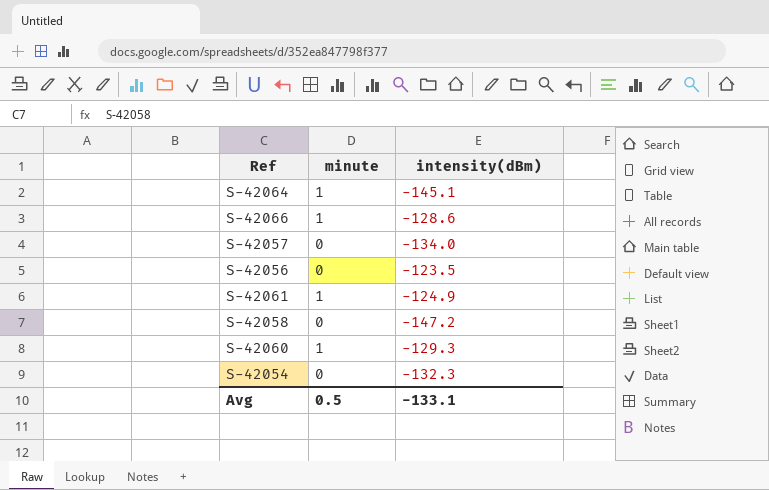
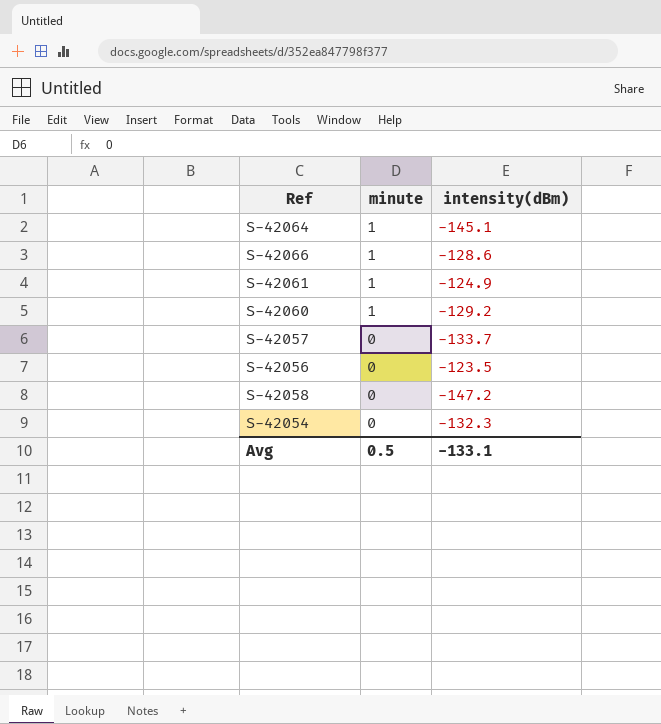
row order: none -> minute descending
S-42060 | intensity(dBm): -129.3 -> -129.2
S-42057 | intensity(dBm): -134.0 -> -133.7

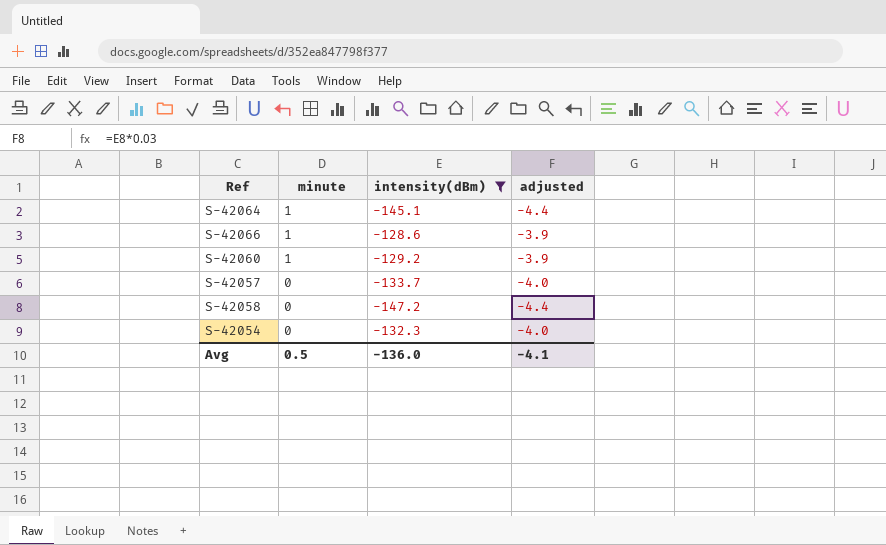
filter: none -> intensity(dBm) <= -128.6
column adjusted | formula: none -> [intensity(dBm)] * 0.03
Avg | intensity(dBm): -133.1 -> -136.0

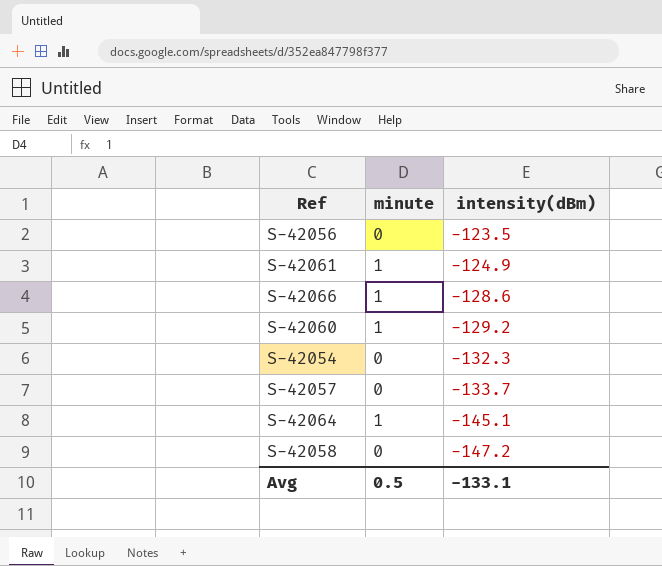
filter: intensity(dBm) <= -128.6 -> none
row order: minute descending -> intensity(dBm) descending
column adjusted | formula: [intensity(dBm)] * 0.03 -> none
Avg | intensity(dBm): -136.0 -> -133.1

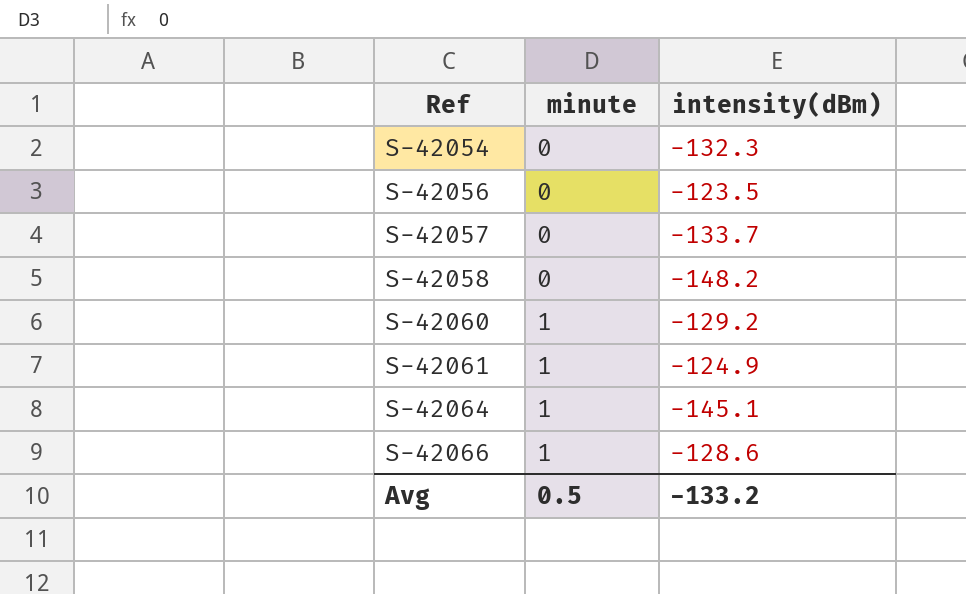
row order: intensity(dBm) descending -> Ref ascending
S-42058 | intensity(dBm): -147.2 -> -148.2
Avg | intensity(dBm): -133.1 -> -133.2

